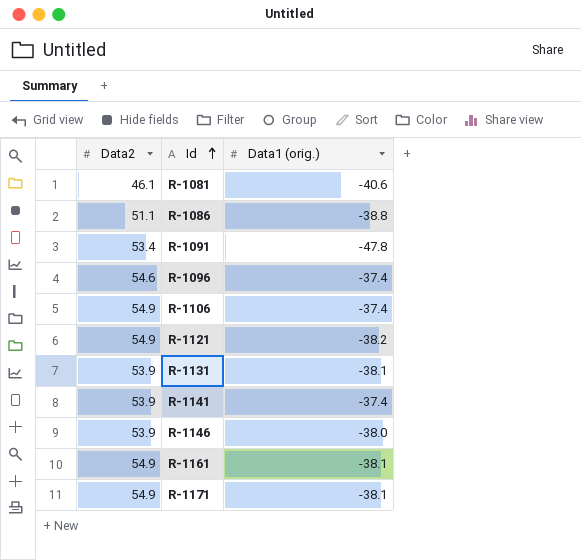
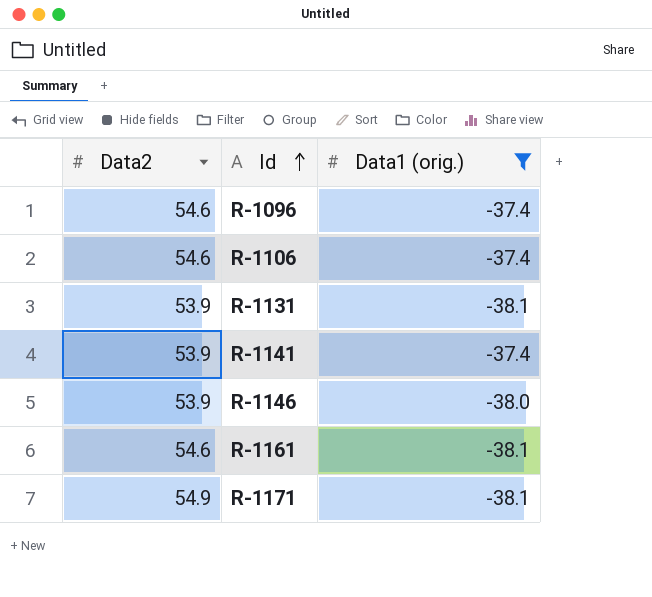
filter: none -> Data1 (orig.) >= -38.1
R-1106 | Data2: 54.9 -> 54.6
R-1161 | Data2: 54.9 -> 54.6

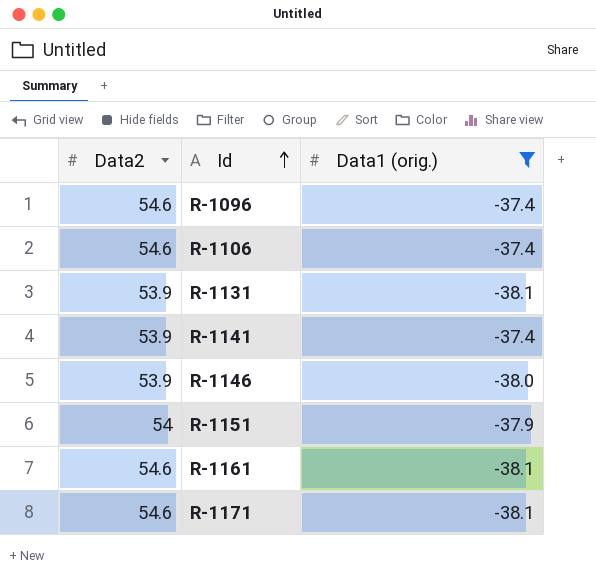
row R-1151: none -> 54 | -37.9
R-1171 | Data2: 54.9 -> 54.6

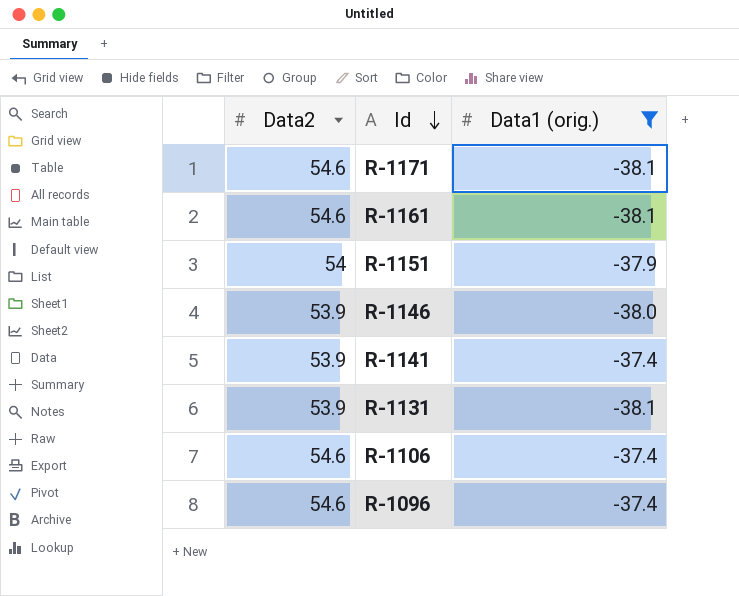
row order: Id ascending -> Id descending

